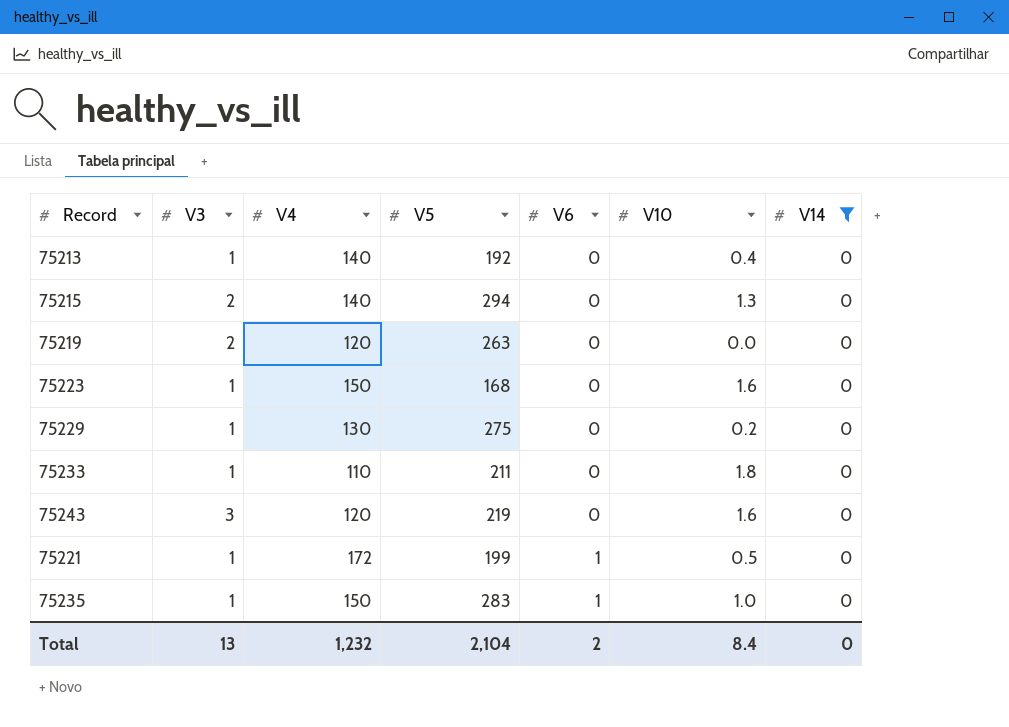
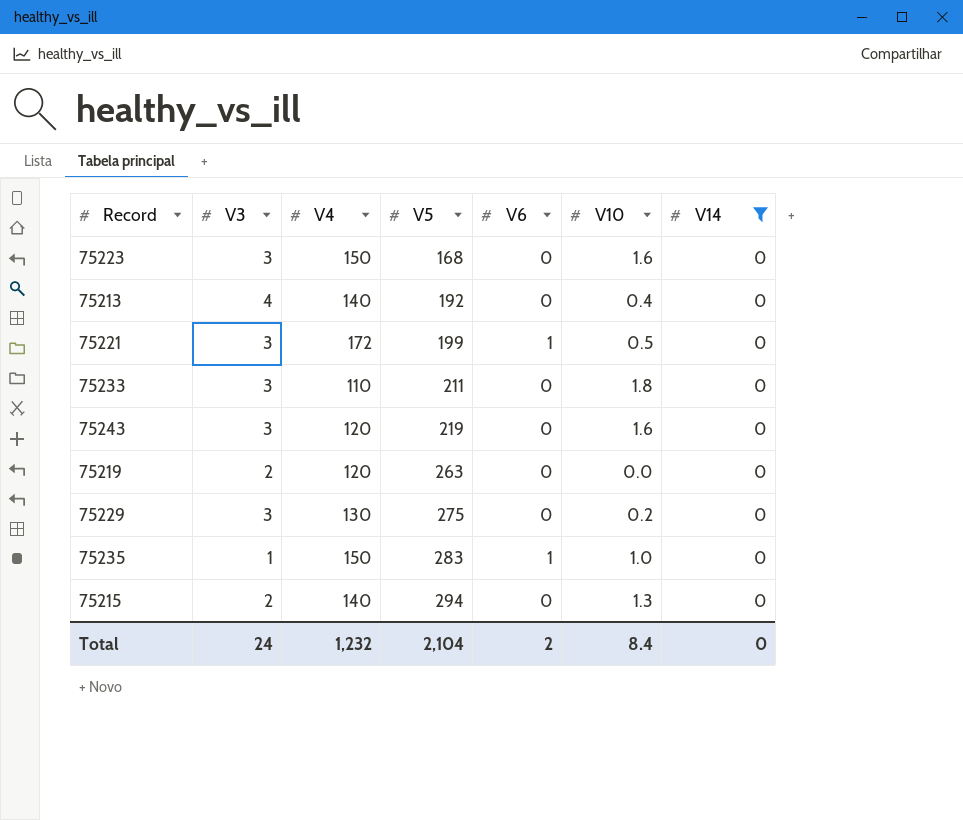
row order: V6 ascending -> V5 ascending
75223 | V3: 1 -> 3
75213 | V3: 1 -> 4
75221 | V3: 1 -> 3
75233 | V3: 1 -> 3
75229 | V3: 1 -> 3
Total | V3: 13 -> 24

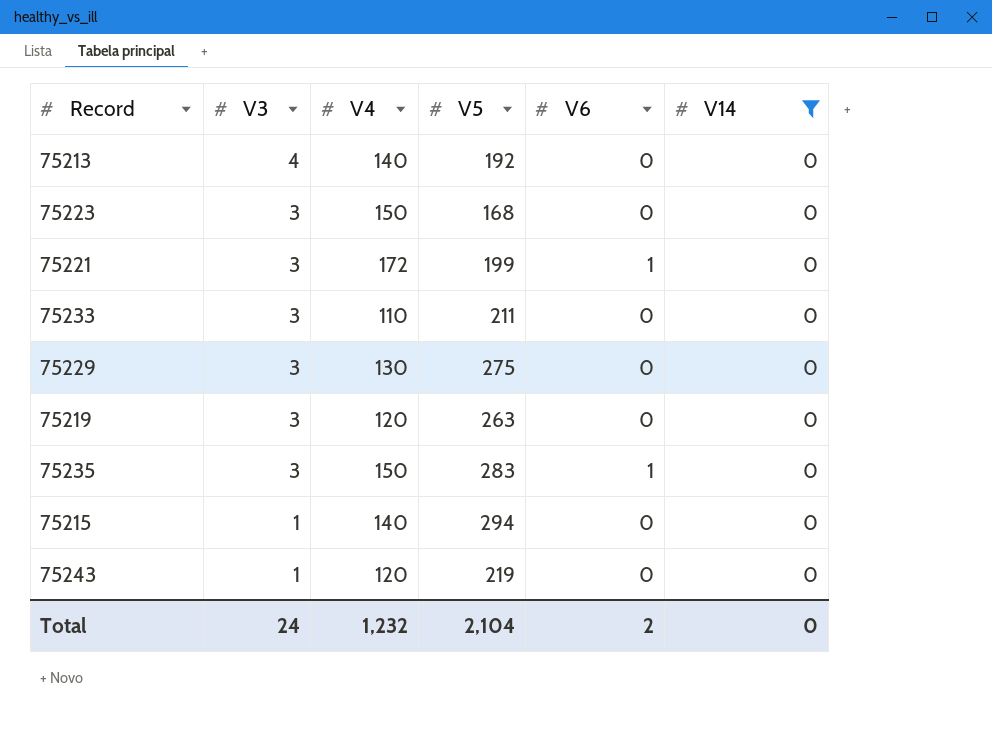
row order: V5 ascending -> V3 descending
column V10 | position: 6 -> none
75219 | V3: 2 -> 3
75235 | V3: 1 -> 3
75215 | V3: 2 -> 1
75243 | V3: 3 -> 1

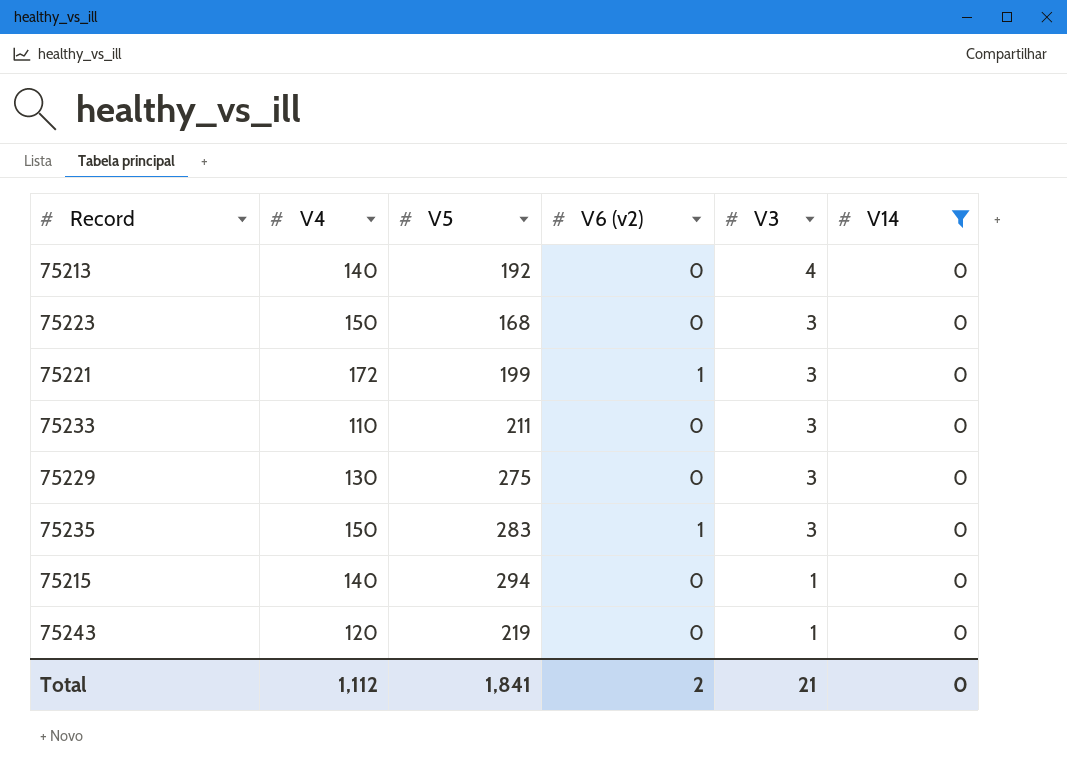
column name: V6 -> V6 (v2)
column V3 | position: 2 -> 5
row 75219: 3 | 120 | 263 | 0 | 0 -> none
Total | V4: 1,232 -> 1,112
Total | V5: 2,104 -> 1,841
Total | V3: 24 -> 21

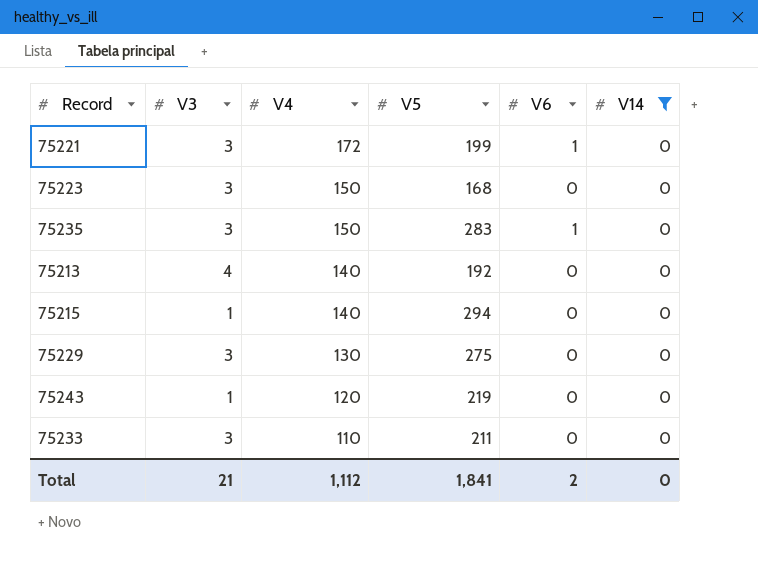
row order: V3 descending -> V4 descending
column V3 | position: 5 -> 2
column name: V6 (v2) -> V6

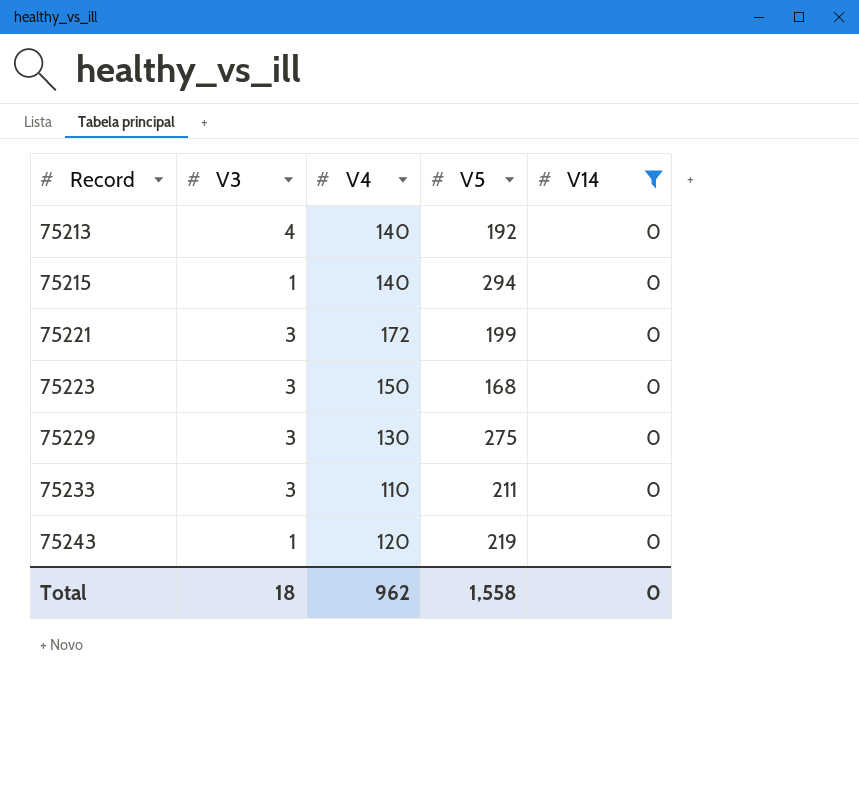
row order: V4 descending -> Record ascending
column V6 | position: 5 -> none
row 75235: 3 | 150 | 283 | 1 | 0 -> none
Total | V3: 21 -> 18
Total | V4: 1,112 -> 962
Total | V5: 1,841 -> 1,558

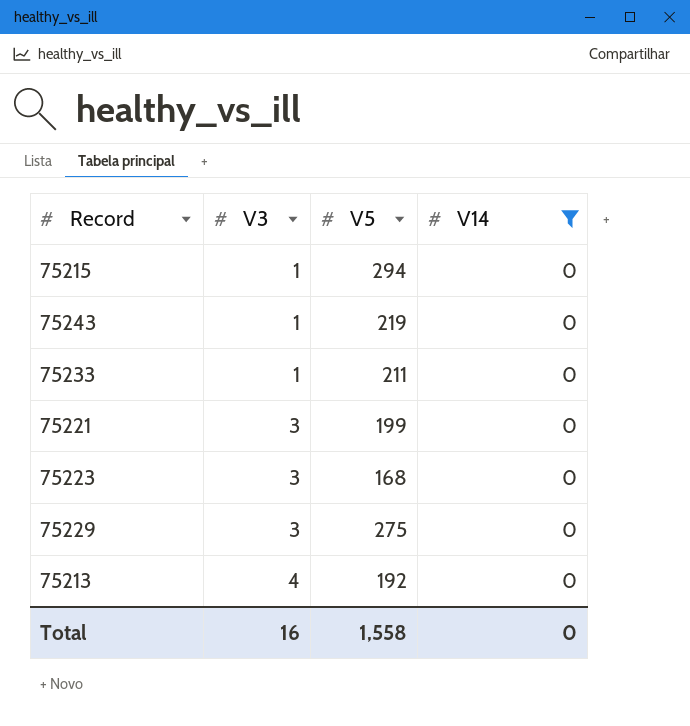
row order: Record ascending -> V3 ascending
column V4 | position: 3 -> none
75233 | V3: 3 -> 1
Total | V3: 18 -> 16

